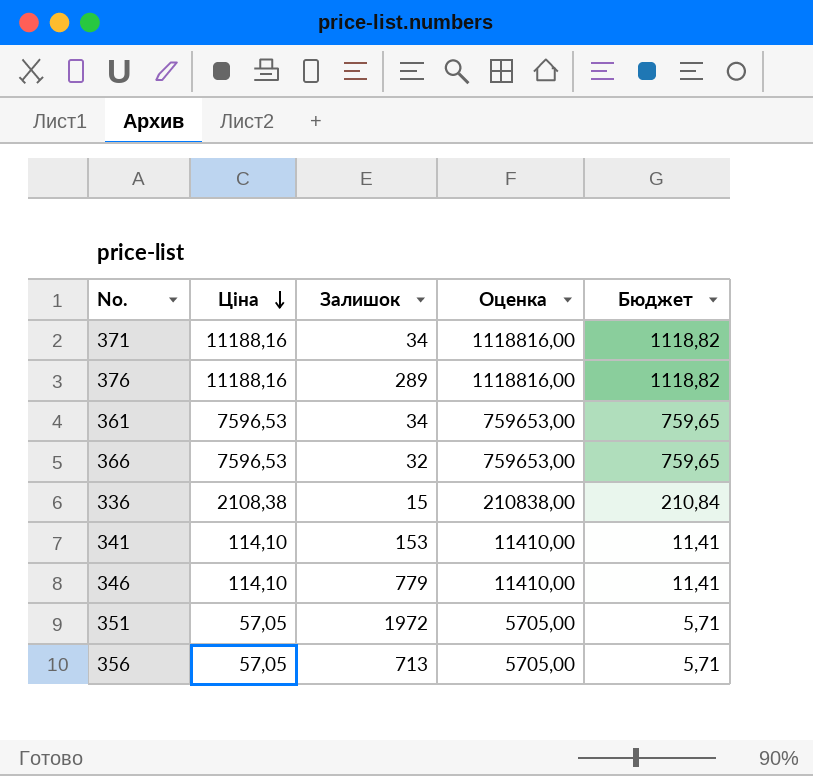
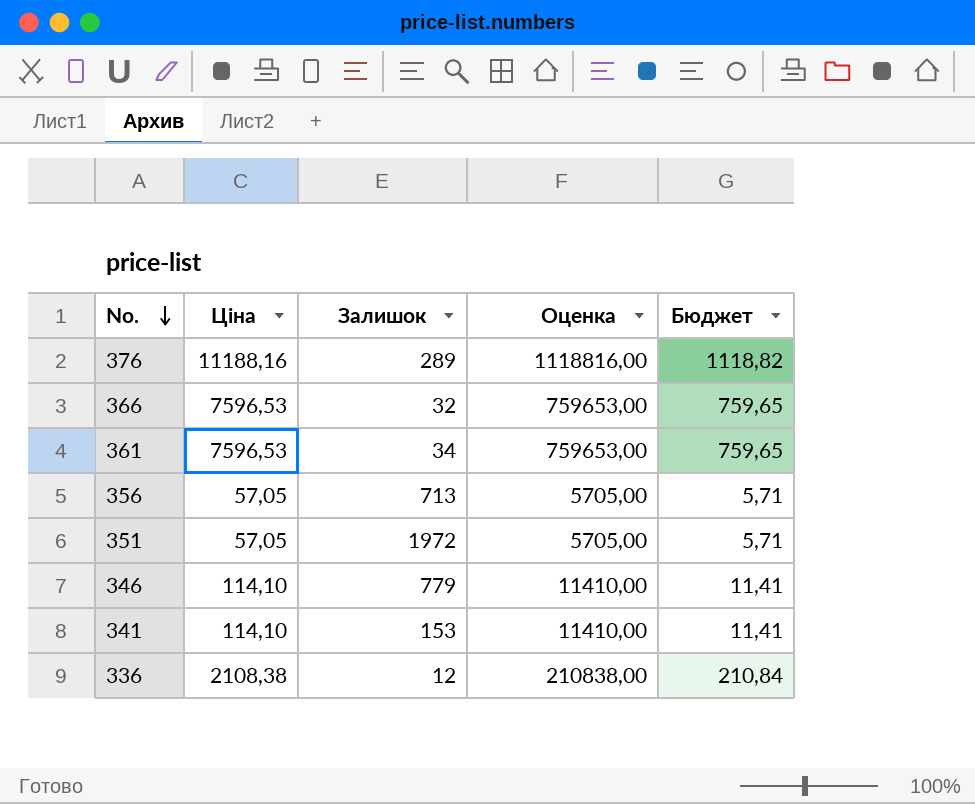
row order: Ціна descending -> No. descending
row 371: 11188,16 | 34 | 1118816,00 | 1118,82 -> none
336 | Залишок: 15 -> 12

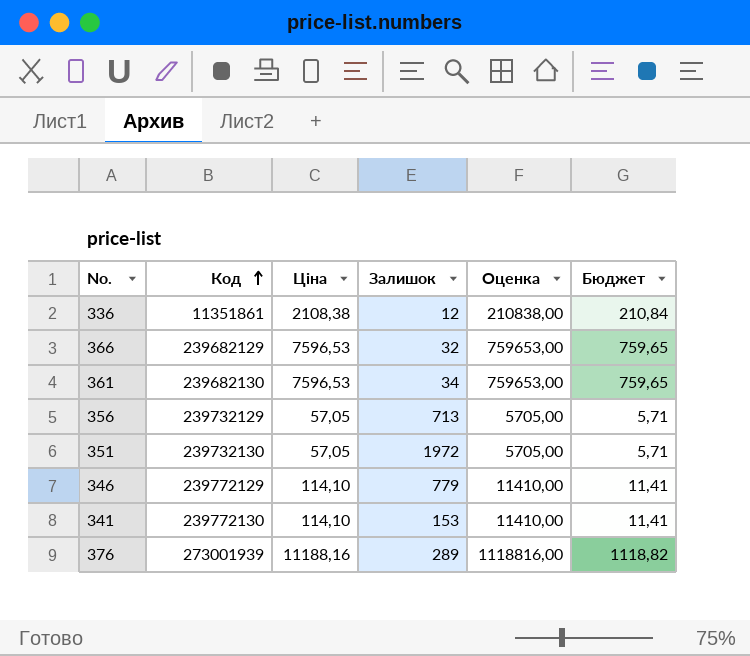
row order: No. descending -> Код ascending
column Код | position: none -> 2

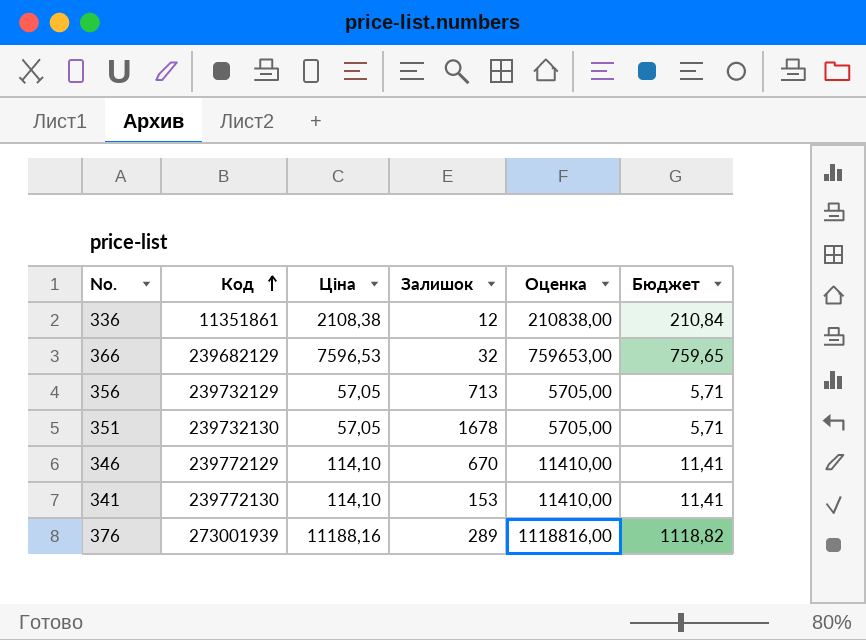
row 361: 239682130 | 7596,53 | 34 | 759653,00 | 759,65 -> none
351 | Залишок: 1972 -> 1678
346 | Залишок: 779 -> 670

